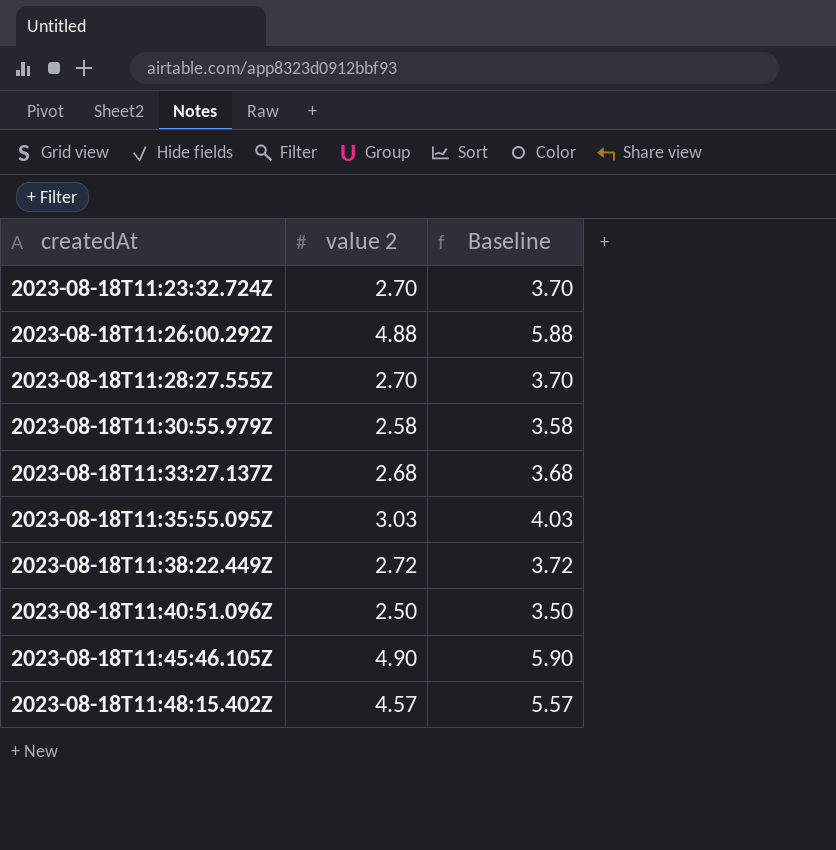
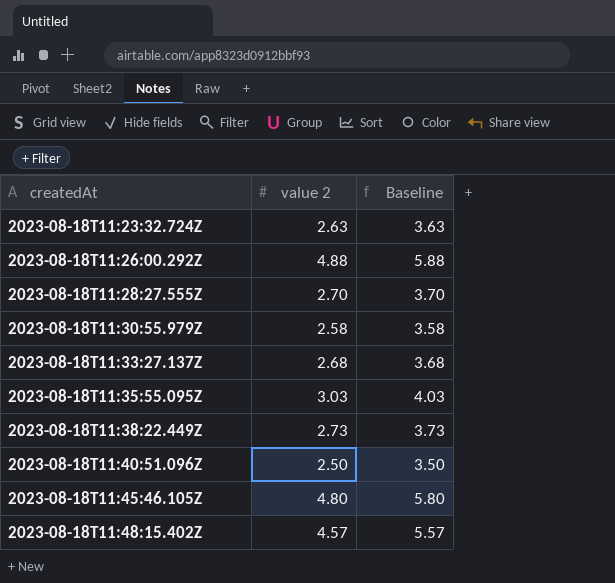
2023-08-18T11:23:32.724Z | value 2: 2.70 -> 2.63
2023-08-18T11:23:32.724Z | Baseline: 3.70 -> 3.63
2023-08-18T11:38:22.449Z | value 2: 2.72 -> 2.73
2023-08-18T11:38:22.449Z | Baseline: 3.72 -> 3.73
2023-08-18T11:45:46.105Z | value 2: 4.90 -> 4.80
2023-08-18T11:45:46.105Z | Baseline: 5.90 -> 5.80

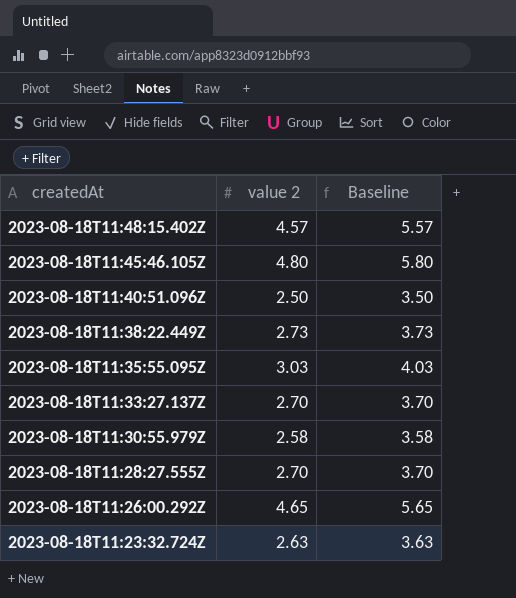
row order: createdAt ascending -> createdAt descending
2023-08-18T11:33:27.137Z | value 2: 2.68 -> 2.70
2023-08-18T11:33:27.137Z | Baseline: 3.68 -> 3.70
2023-08-18T11:26:00.292Z | value 2: 4.88 -> 4.65
2023-08-18T11:26:00.292Z | Baseline: 5.88 -> 5.65

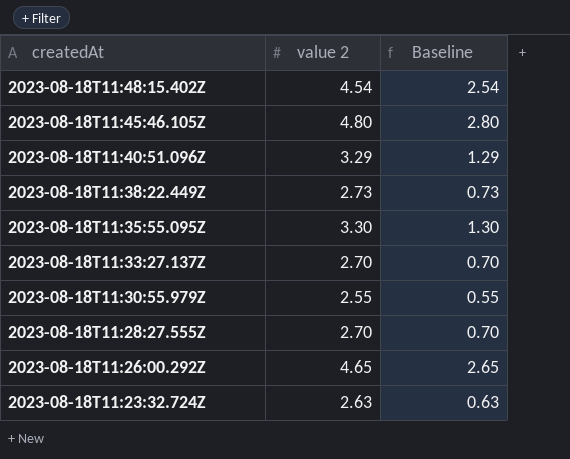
column Baseline | formula: [value 2] + 1 -> [value 2] - 2
2023-08-18T11:48:15.402Z | value 2: 4.57 -> 4.54
2023-08-18T11:40:51.096Z | value 2: 2.50 -> 3.29
2023-08-18T11:35:55.095Z | value 2: 3.03 -> 3.30
2023-08-18T11:30:55.979Z | value 2: 2.58 -> 2.55

